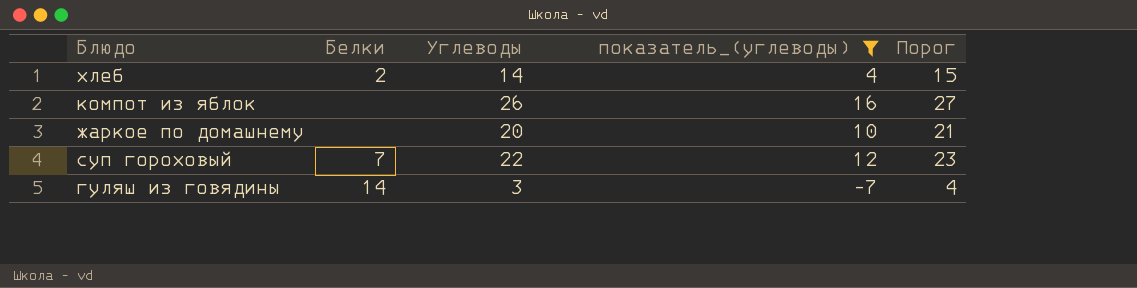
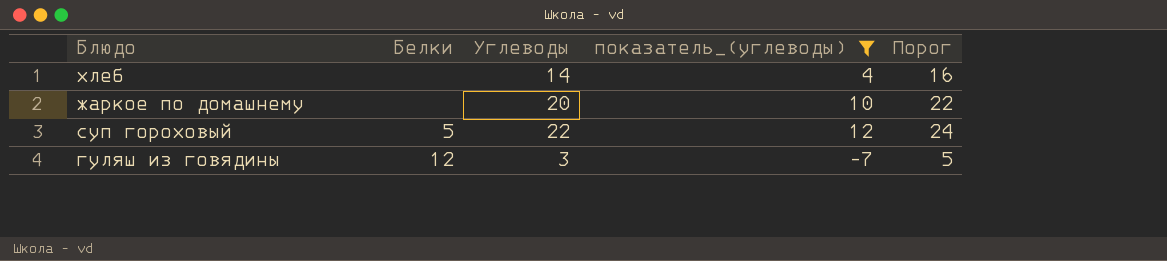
column Порог | formula: [Углеводы] + 1 -> [Углеводы] + 2
row компот из яблок: none | 26 | 16 | 27 -> none
хлеб | Белки: 2 -> none
суп гороховый | Белки: 7 -> 5
гуляш из говядины | Белки: 14 -> 12

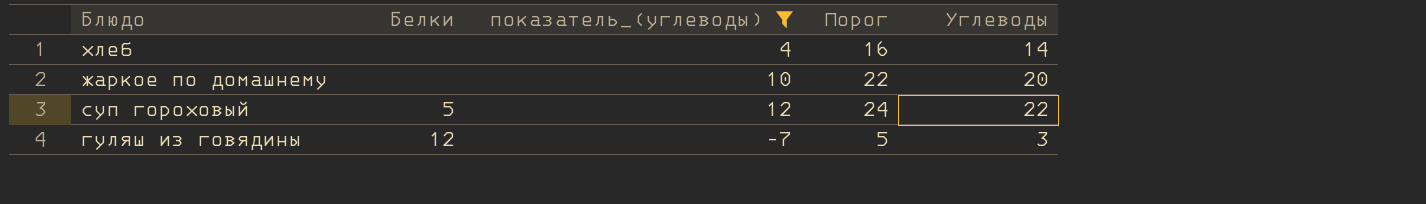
column Углеводы | position: 3 -> 5

